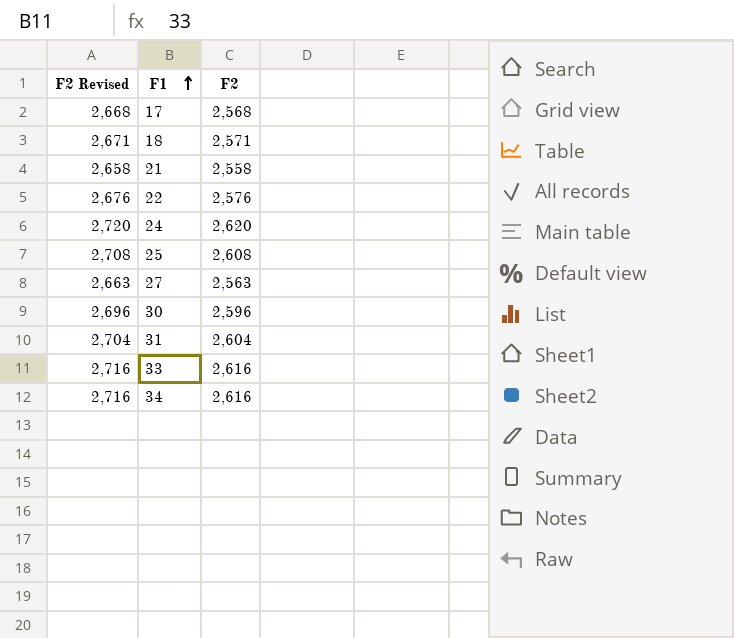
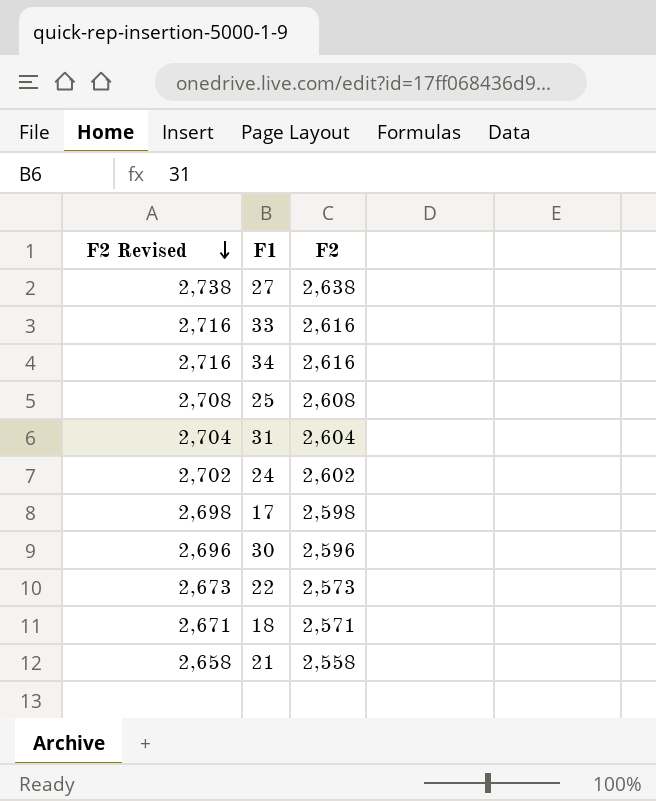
row order: F1 ascending -> F2 Revised descending
27 | F2 Revised: 2,663 -> 2,738
27 | F2: 2,563 -> 2,638
24 | F2 Revised: 2,720 -> 2,702
24 | F2: 2,620 -> 2,602
17 | F2 Revised: 2,668 -> 2,698
17 | F2: 2,568 -> 2,598
22 | F2 Revised: 2,676 -> 2,673
22 | F2: 2,576 -> 2,573

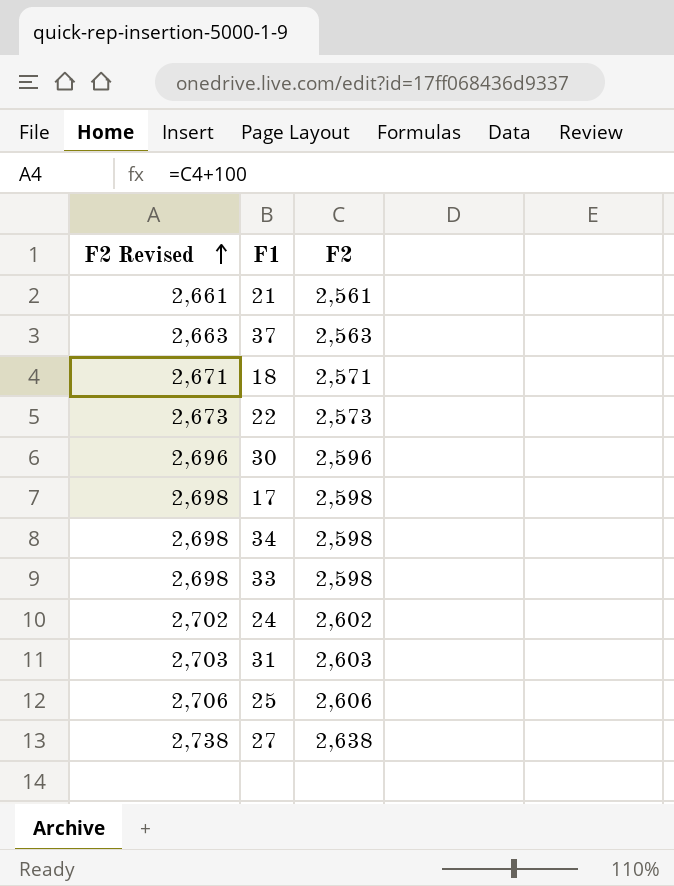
row order: F2 Revised descending -> F2 Revised ascending
21 | F2 Revised: 2,658 -> 2,661
21 | F2: 2,558 -> 2,561
row 37: none -> 2,663 | 2,563
34 | F2 Revised: 2,716 -> 2,698
34 | F2: 2,616 -> 2,598
33 | F2 Revised: 2,716 -> 2,698
33 | F2: 2,616 -> 2,598
31 | F2 Revised: 2,704 -> 2,703
31 | F2: 2,604 -> 2,603
25 | F2 Revised: 2,708 -> 2,706
25 | F2: 2,608 -> 2,606

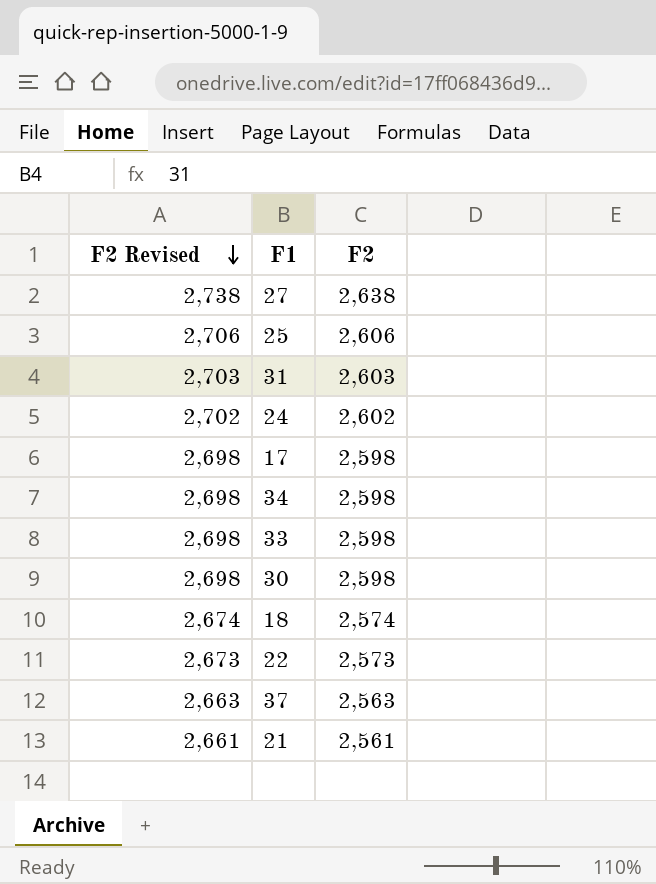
row order: F2 Revised ascending -> F2 Revised descending
30 | F2 Revised: 2,696 -> 2,698
30 | F2: 2,596 -> 2,598
18 | F2 Revised: 2,671 -> 2,674
18 | F2: 2,571 -> 2,574

